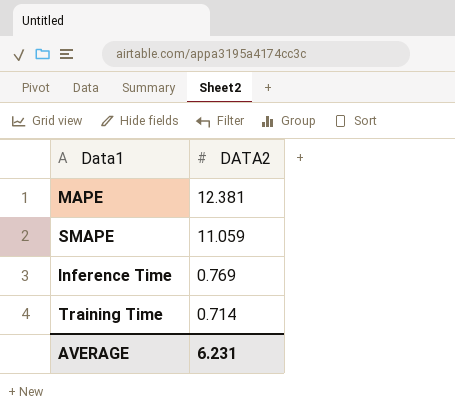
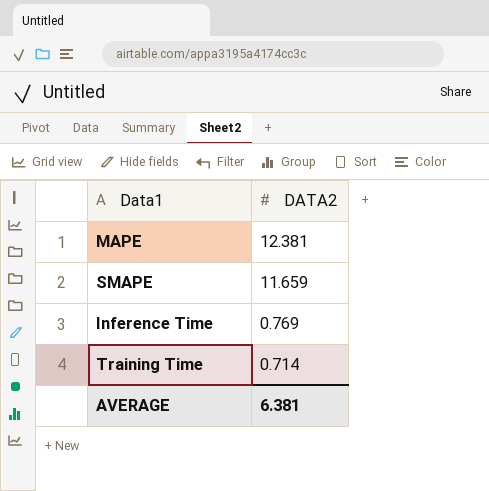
SMAPE | DATA2: 11.059 -> 11.659
AVERAGE | DATA2: 6.231 -> 6.381

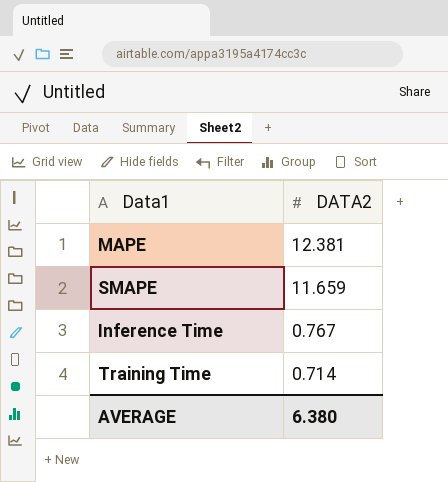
Inference Time | DATA2: 0.769 -> 0.767
AVERAGE | DATA2: 6.381 -> 6.380

